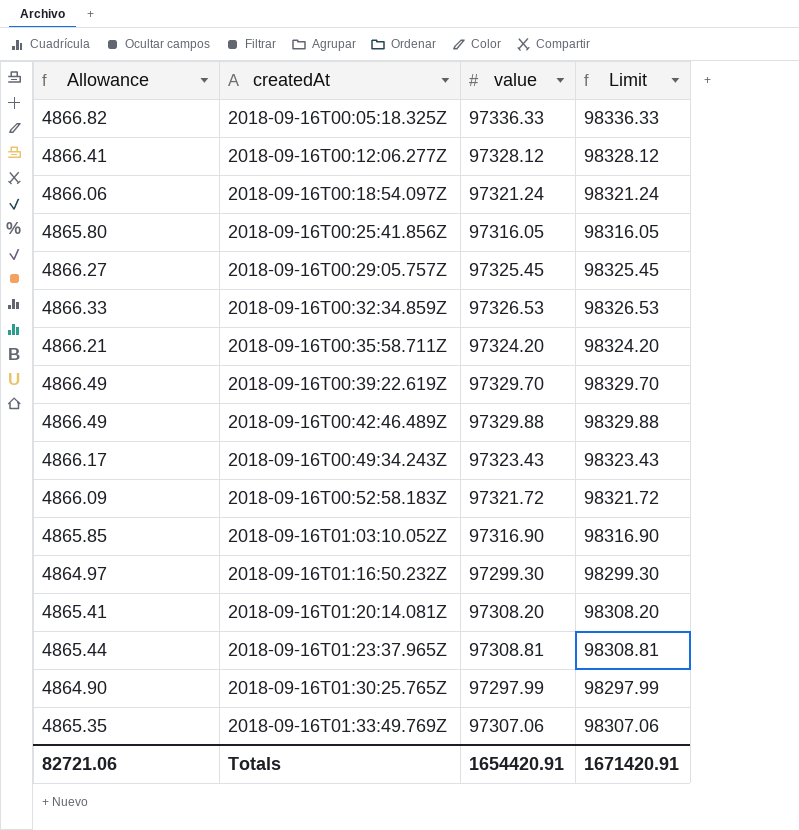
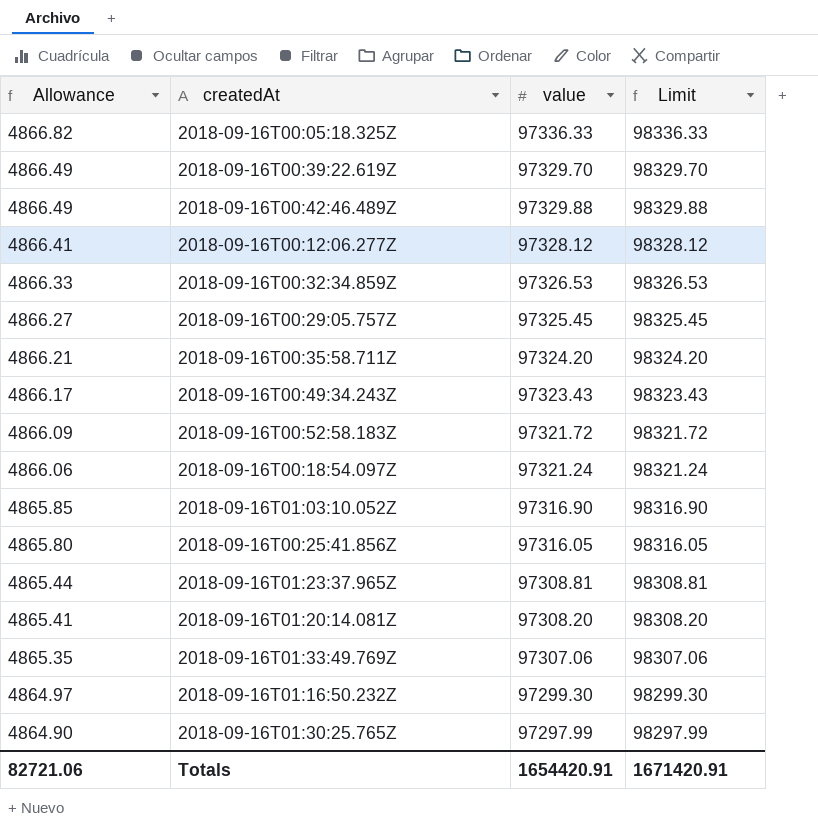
row order: createdAt ascending -> Allowance descending

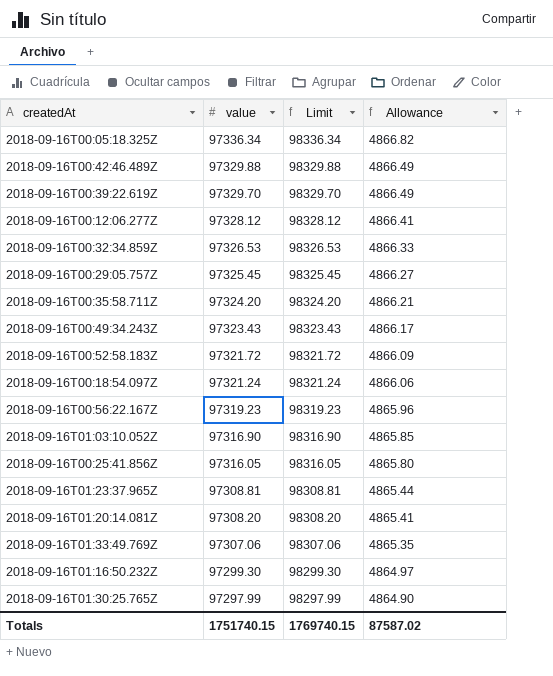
row order: Allowance descending -> value descending
column Allowance | position: 1 -> 4
2018-09-16T00:05:18.325Z | value: 97336.33 -> 97336.34
2018-09-16T00:05:18.325Z | Limit: 98336.33 -> 98336.34
row 2018-09-16T00:56:22.167Z: none -> 97319.23 | 98319.23 | 4865.96
Totals | value: 1654420.91 -> 1751740.15
Totals | Limit: 1671420.91 -> 1769740.15
Totals | Allowance: 82721.06 -> 87587.02

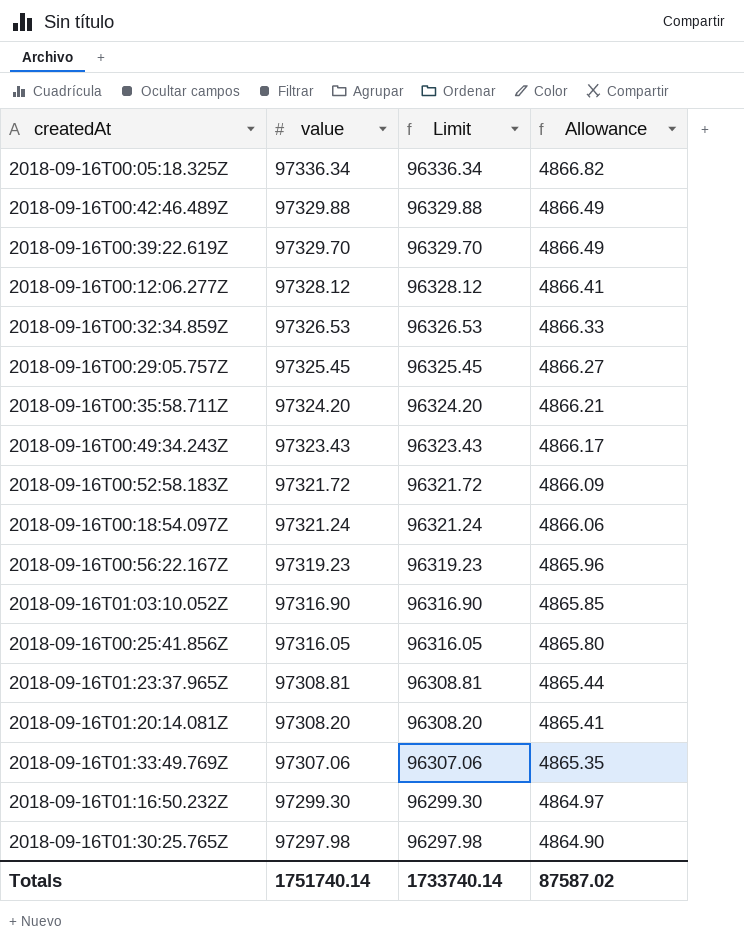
column Limit | formula: [value] + 1000 -> [value] - 1000
2018-09-16T01:30:25.765Z | value: 97297.99 -> 97297.98
Totals | value: 1751740.15 -> 1751740.14
Totals | Limit: 1769740.15 -> 1733740.14

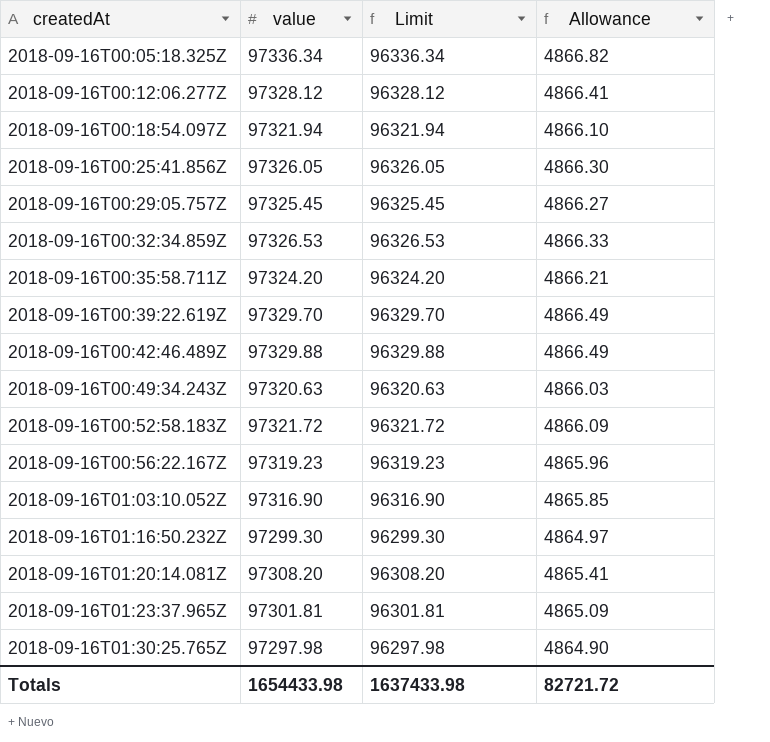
row order: value descending -> createdAt ascending
row 2018-09-16T01:33:49.769Z: 97307.06 | 96307.06 | 4865.35 -> none
2018-09-16T00:18:54.097Z | value: 97321.24 -> 97321.94
2018-09-16T00:18:54.097Z | Limit: 96321.24 -> 96321.94
2018-09-16T00:18:54.097Z | Allowance: 4866.06 -> 4866.10
2018-09-16T00:25:41.856Z | value: 97316.05 -> 97326.05
2018-09-16T00:25:41.856Z | Limit: 96316.05 -> 96326.05
2018-09-16T00:25:41.856Z | Allowance: 4865.80 -> 4866.30
2018-09-16T00:49:34.243Z | value: 97323.43 -> 97320.63
2018-09-16T00:49:34.243Z | Limit: 96323.43 -> 96320.63
2018-09-16T00:49:34.243Z | Allowance: 4866.17 -> 4866.03
2018-09-16T01:23:37.965Z | value: 97308.81 -> 97301.81
2018-09-16T01:23:37.965Z | Limit: 96308.81 -> 96301.81
2018-09-16T01:23:37.965Z | Allowance: 4865.44 -> 4865.09
Totals | value: 1751740.14 -> 1654433.98
Totals | Limit: 1733740.14 -> 1637433.98
Totals | Allowance: 87587.02 -> 82721.72

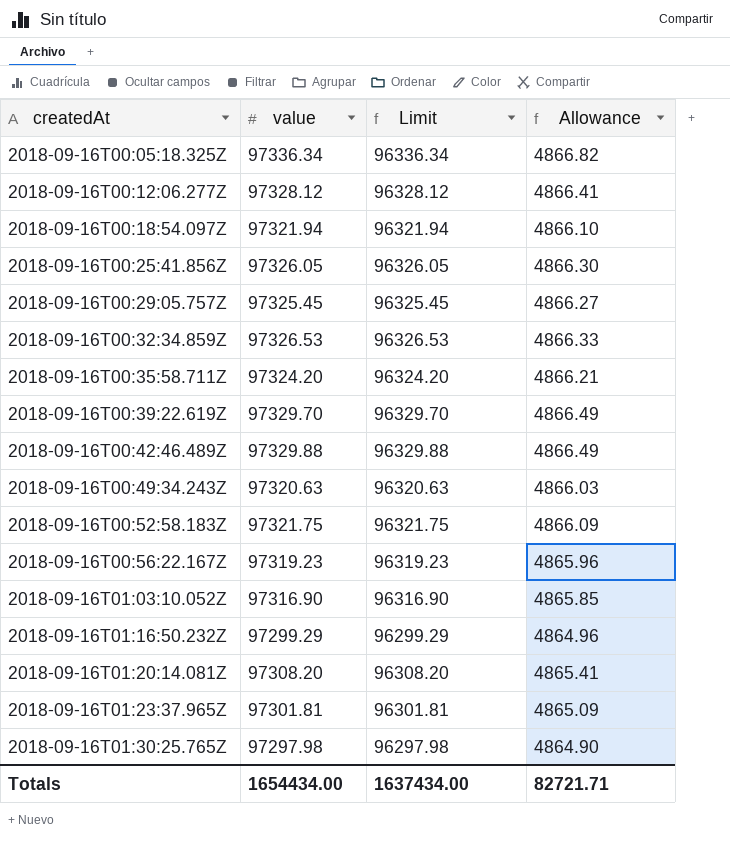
2018-09-16T00:52:58.183Z | value: 97321.72 -> 97321.75
2018-09-16T00:52:58.183Z | Limit: 96321.72 -> 96321.75
2018-09-16T01:16:50.232Z | value: 97299.30 -> 97299.29
2018-09-16T01:16:50.232Z | Limit: 96299.30 -> 96299.29
2018-09-16T01:16:50.232Z | Allowance: 4864.97 -> 4864.96
Totals | value: 1654433.98 -> 1654434.00
Totals | Limit: 1637433.98 -> 1637434.00
Totals | Allowance: 82721.72 -> 82721.71

